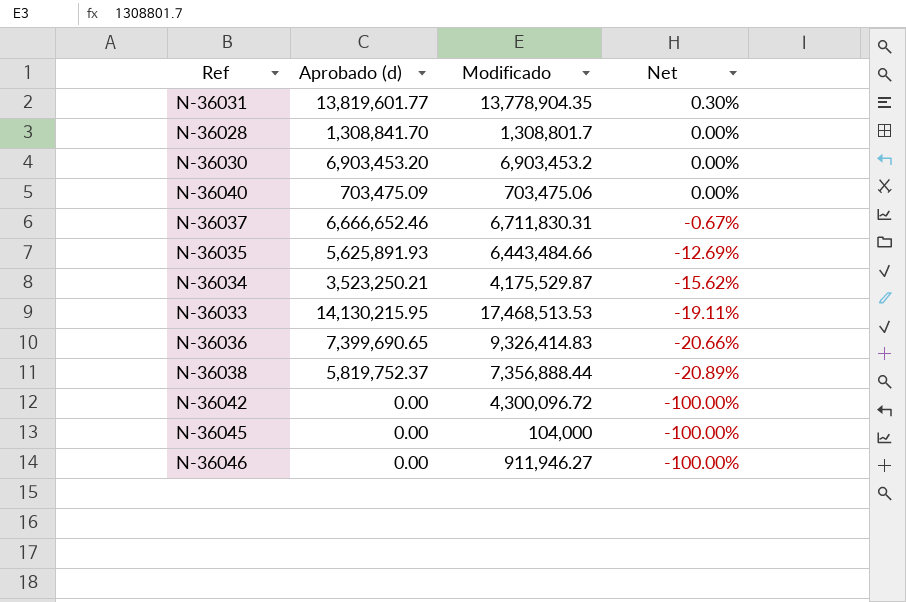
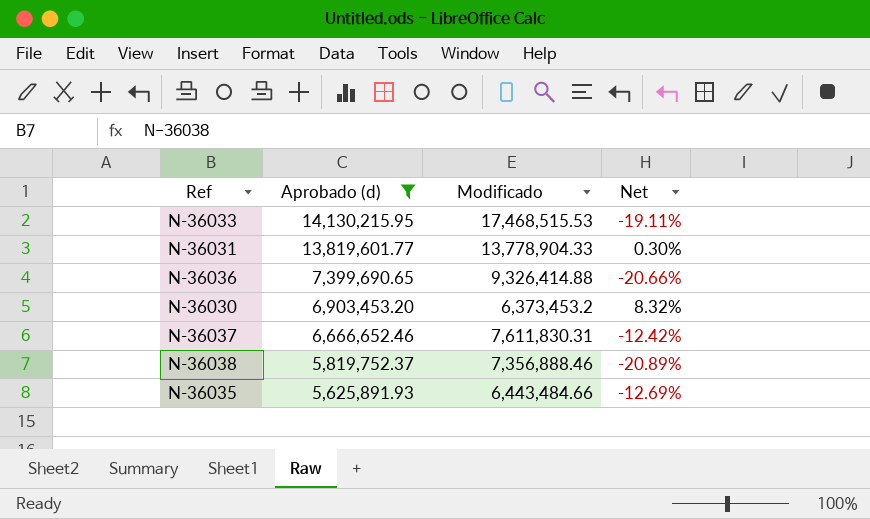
filter: none -> Aprobado (d) >= 5,625,891.93
row order: Net descending -> Aprobado (d) descending
N-36033 | Modificado: 17,468,513.53 -> 17,468,515.53
N-36031 | Modificado: 13,778,904.35 -> 13,778,904.33
N-36036 | Modificado: 9,326,414.83 -> 9,326,414.88
N-36030 | Modificado: 6,903,453.2 -> 6,373,453.2
N-36030 | Net: 0.00% -> 8.32%
N-36037 | Modificado: 6,711,830.31 -> 7,611,830.31
N-36037 | Net: -0.67% -> -12.42%
N-36038 | Modificado: 7,356,888.44 -> 7,356,888.46

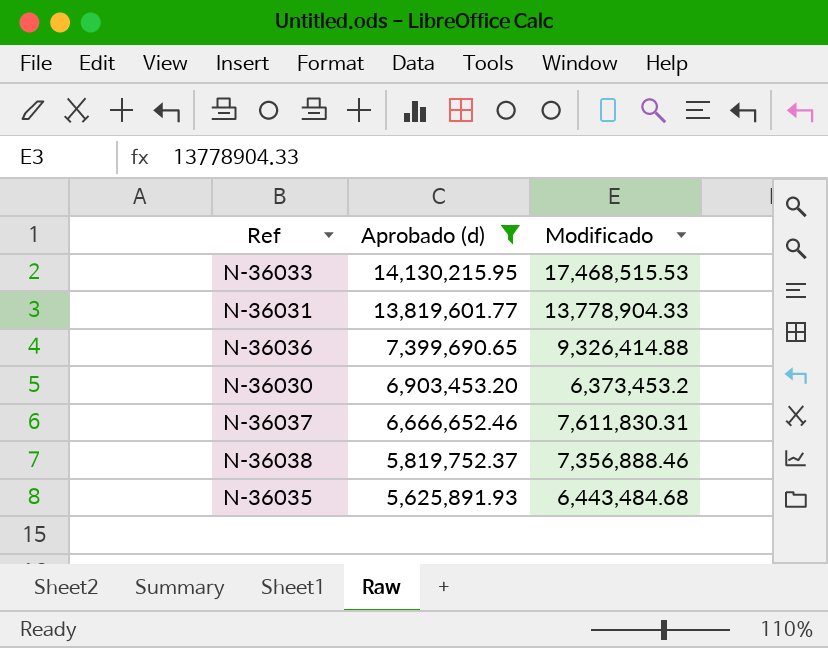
column Net | formula: ([Aprobado (d)] - [Modificado]) / [Modificado] -> none
N-36035 | Modificado: 6,443,484.66 -> 6,443,484.68

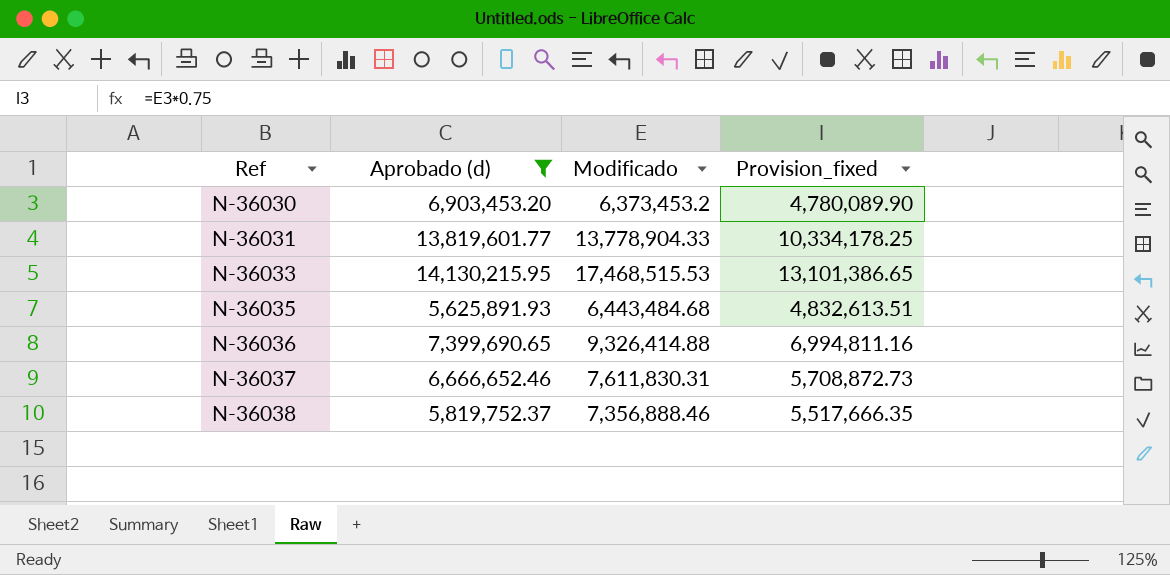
row order: Aprobado (d) descending -> Ref ascending
column Provision_fixed | formula: none -> [Modificado] * 0.75

